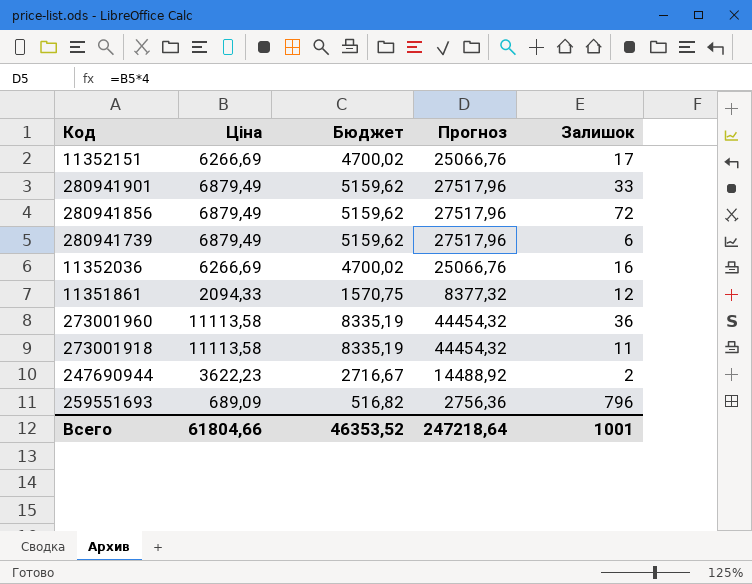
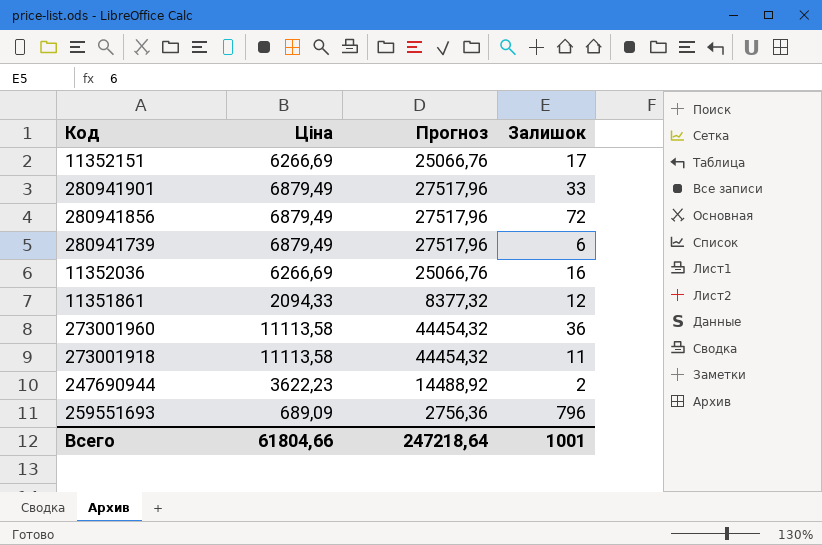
column Бюджет | formula: [Ціна] * 0,75 -> none

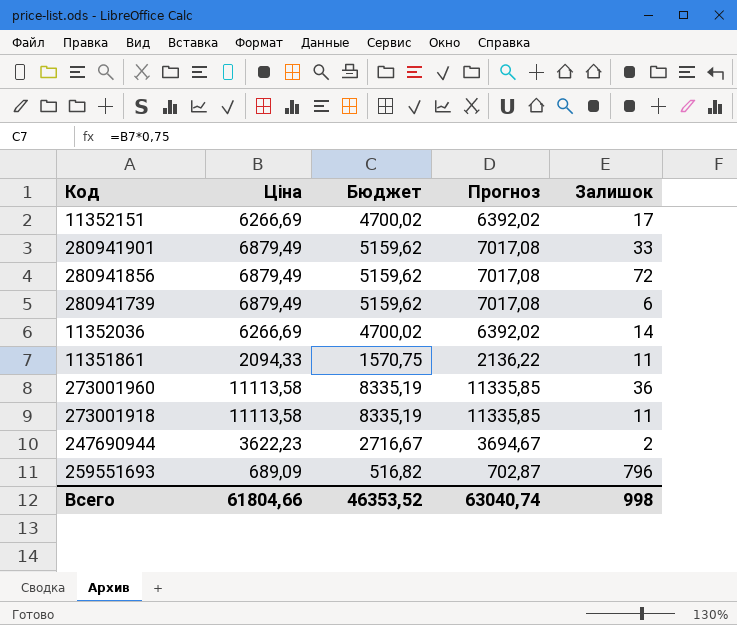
column Бюджет | formula: none -> [Ціна] * 0,75
column Прогноз | formula: [Ціна] * 4 -> [Ціна] * 1,02
11352036 | Залишок: 16 -> 14
11351861 | Залишок: 12 -> 11
Всего | Прогноз: 247218,64 -> 63040,74
Всего | Залишок: 1001 -> 998

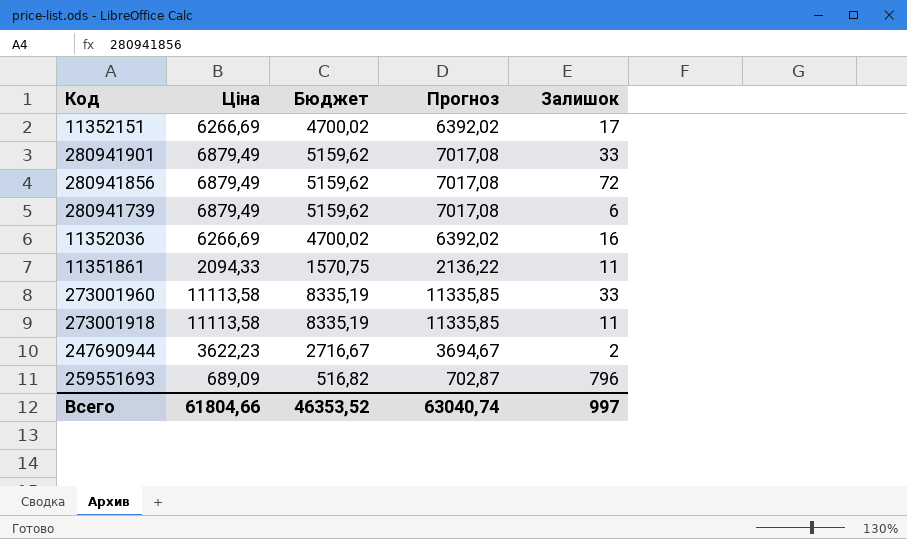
11352036 | Залишок: 14 -> 16
273001960 | Залишок: 36 -> 33
Всего | Залишок: 998 -> 997

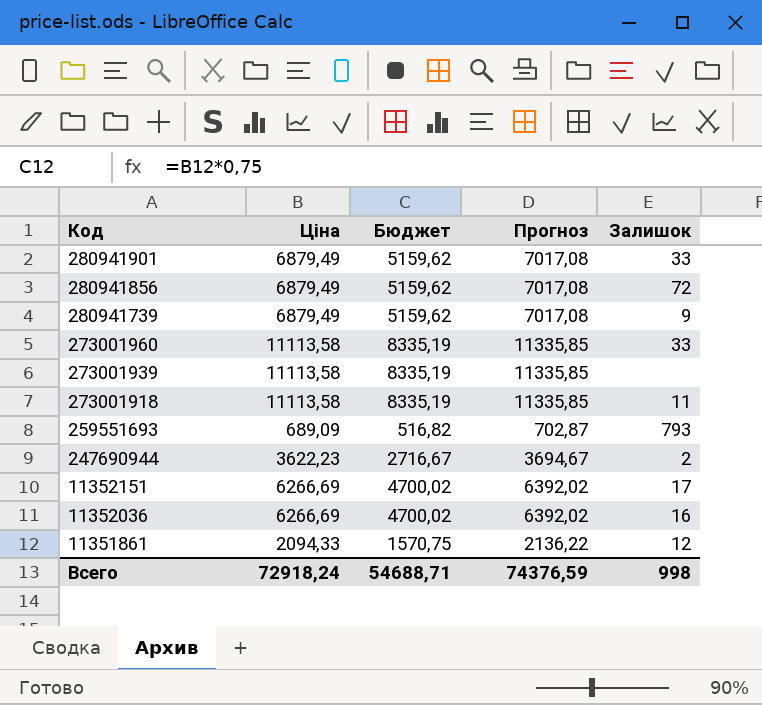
row order: none -> Код descending
280941739 | Залишок: 6 -> 9
row 273001939: none -> 11113,58 | 8335,19 | 11335,85 | none
259551693 | Залишок: 796 -> 793
11351861 | Залишок: 11 -> 12
Всего | Ціна: 61804,66 -> 72918,24
Всего | Бюджет: 46353,52 -> 54688,71
Всего | Прогноз: 63040,74 -> 74376,59
Всего | Залишок: 997 -> 998

